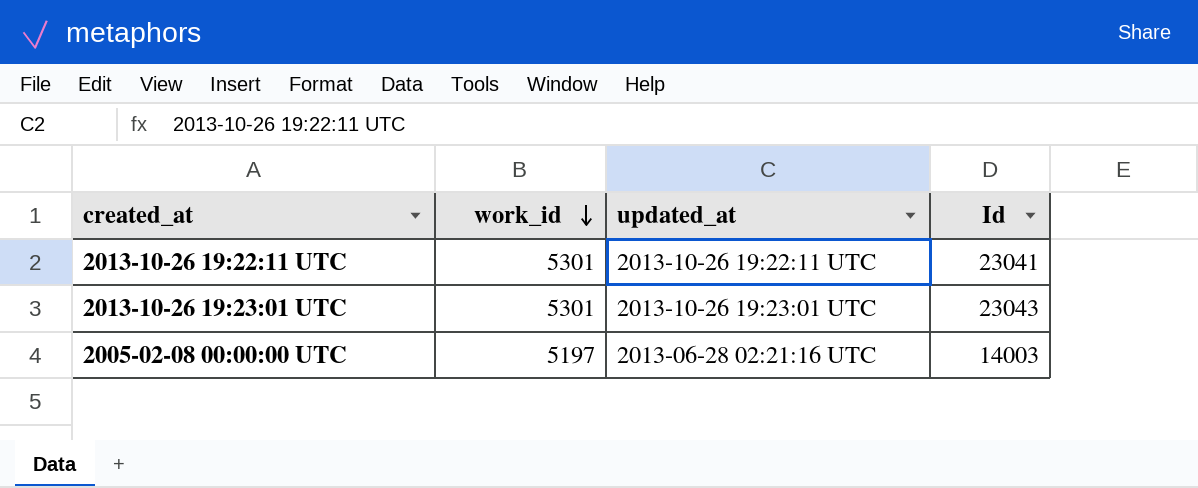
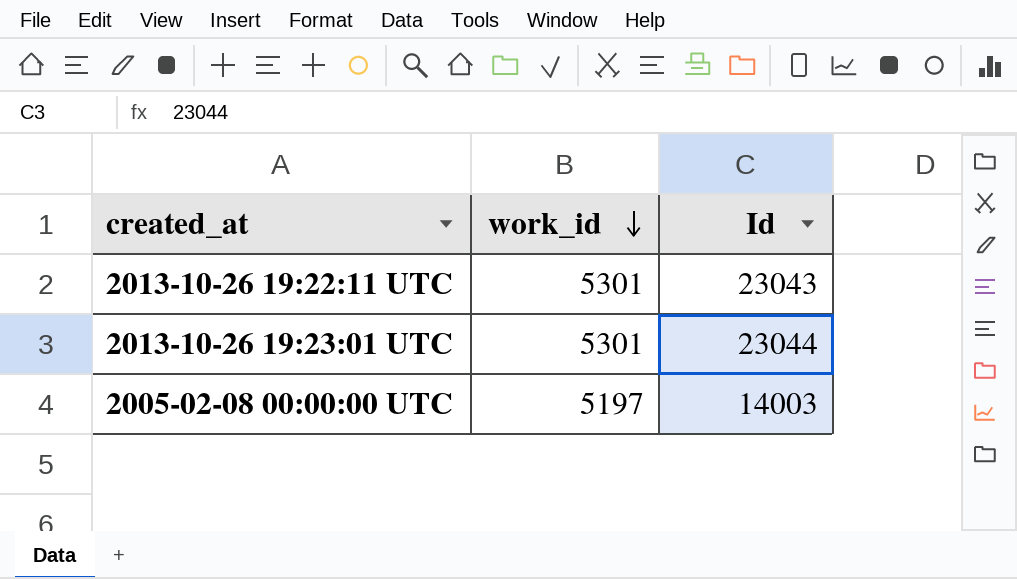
column updated_at | position: 3 -> none
2013-10-26 19:22:11 UTC | Id: 23041 -> 23043
2013-10-26 19:23:01 UTC | Id: 23043 -> 23044

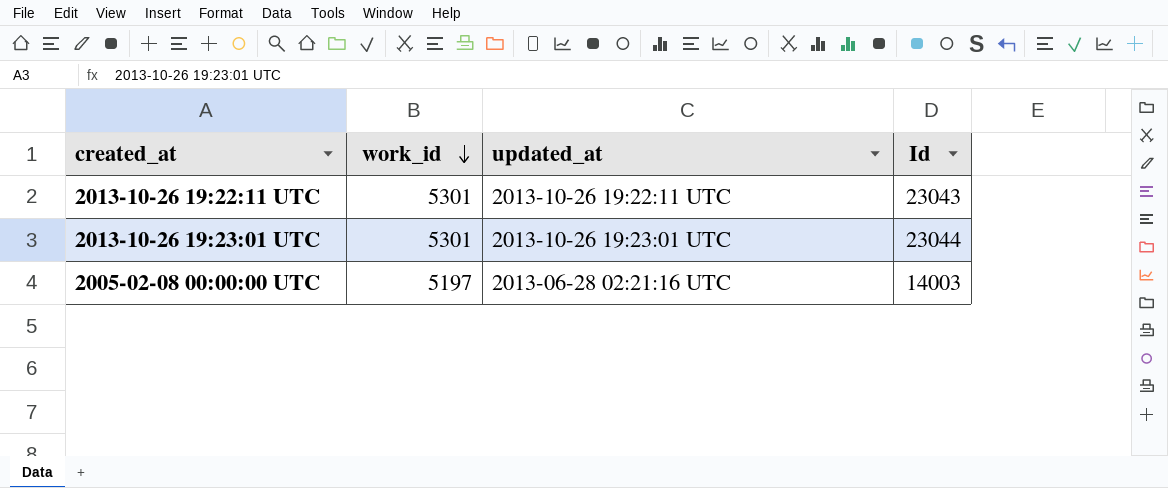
column updated_at | position: none -> 3

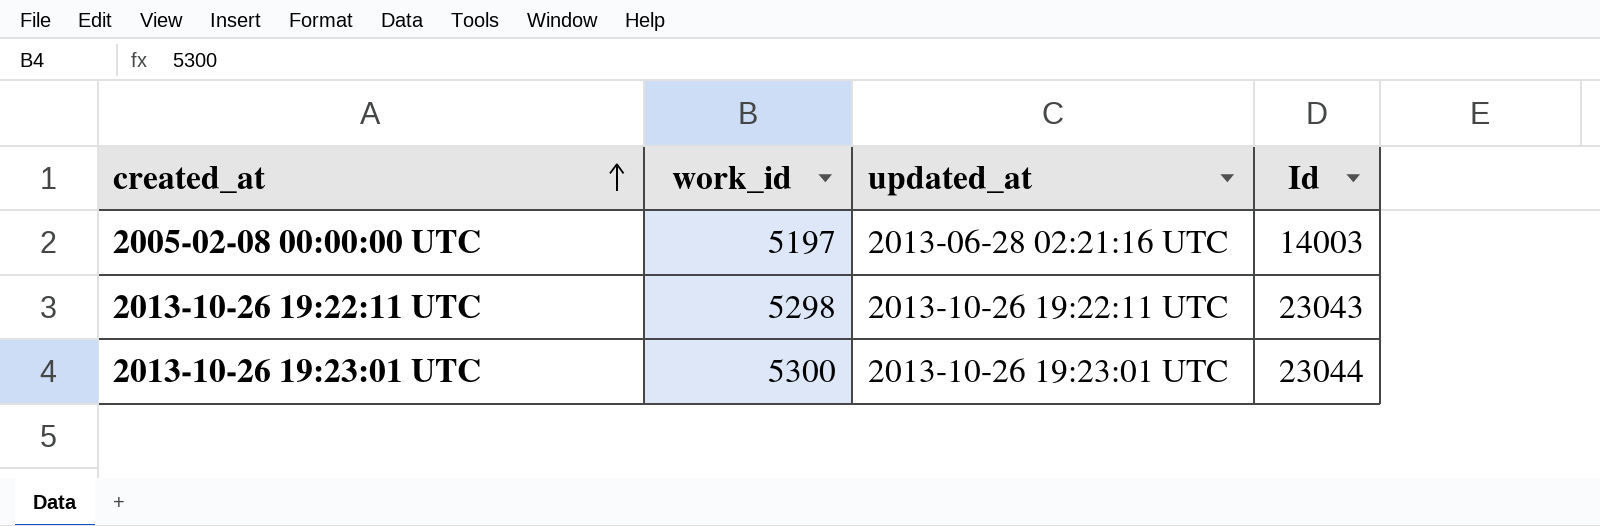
row order: work_id descending -> created_at ascending
2013-10-26 19:22:11 UTC | work_id: 5301 -> 5298
2013-10-26 19:23:01 UTC | work_id: 5301 -> 5300

